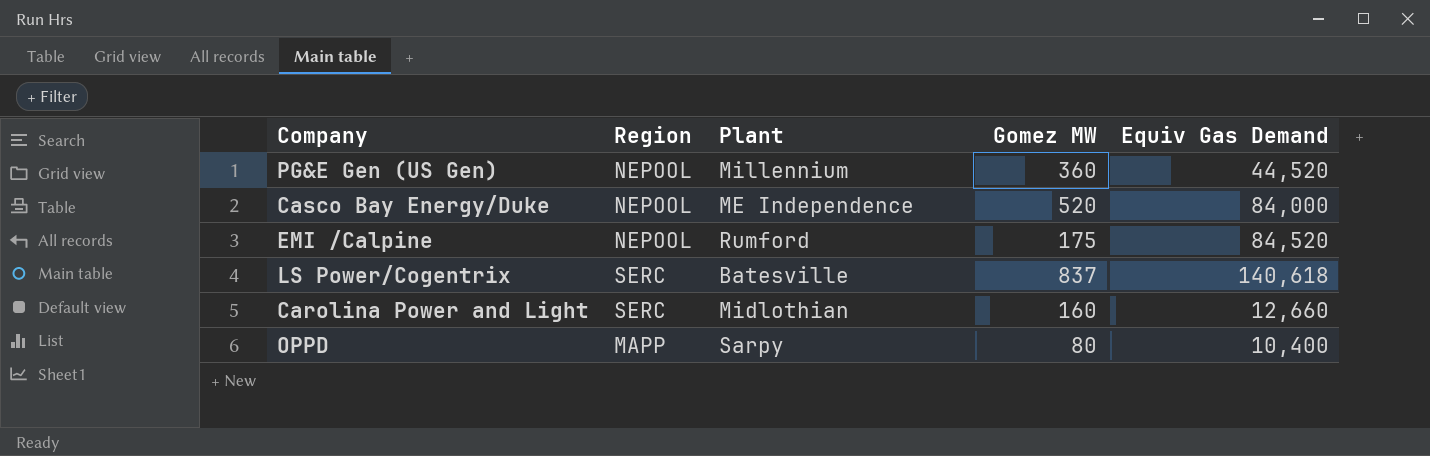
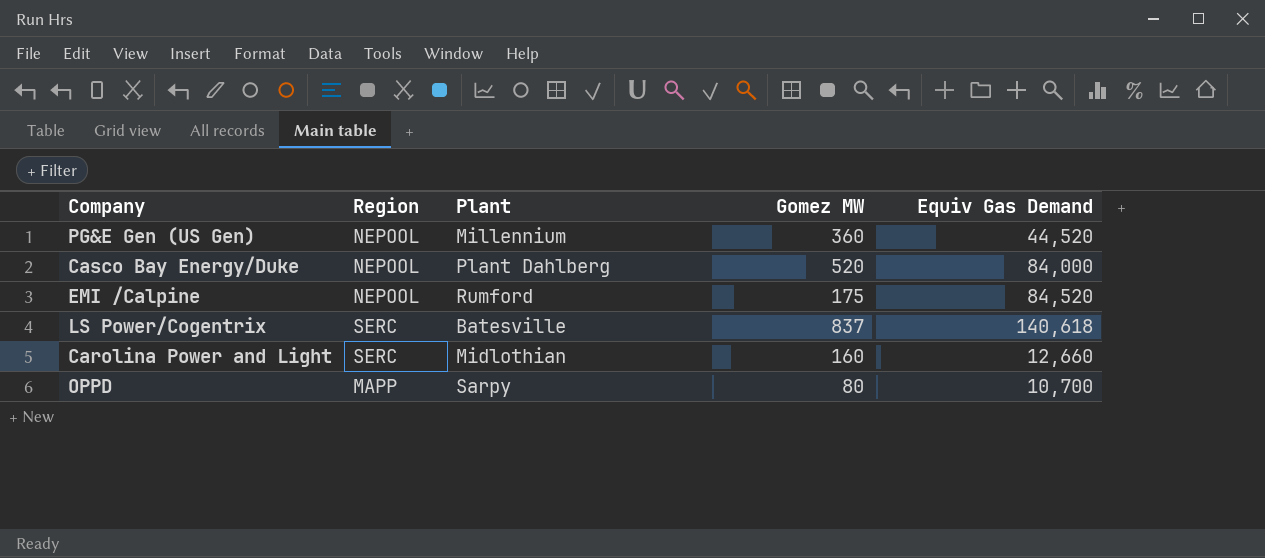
Casco Bay Energy/Duke | Plant: ME Independence -> Plant Dahlberg
OPPD | Equiv Gas Demand: 10,400 -> 10,700

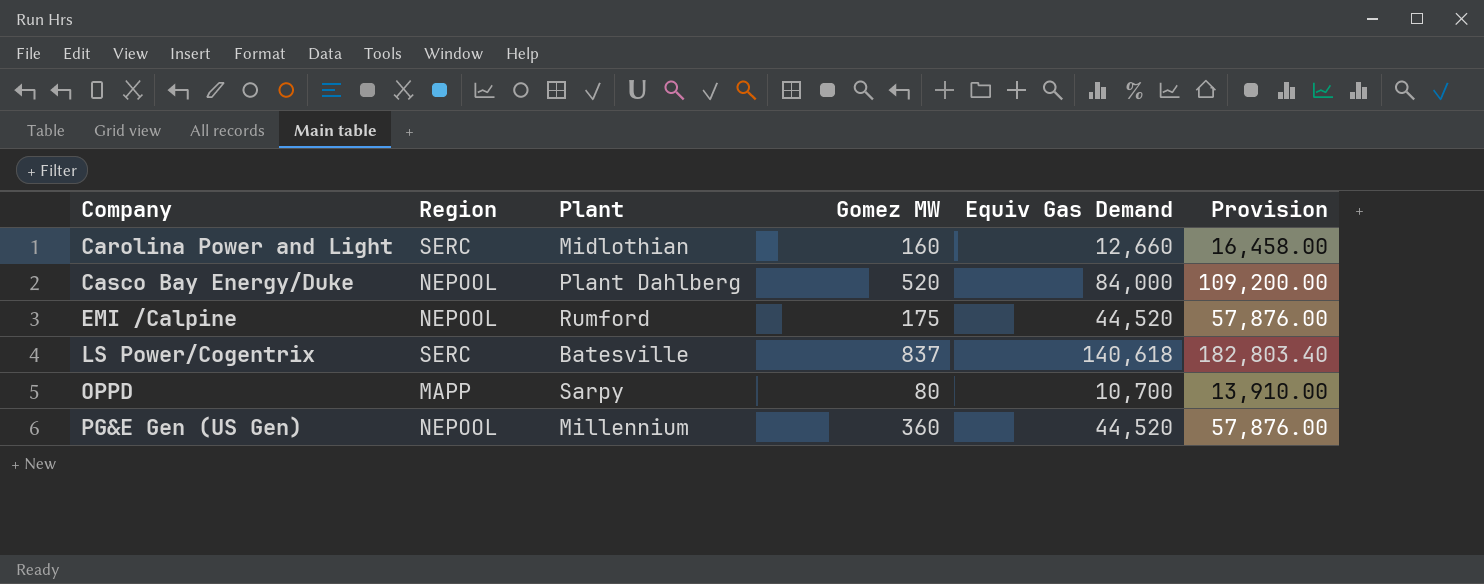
row order: none -> Company ascending
column Provision | formula: none -> [Equiv Gas Demand] * 1.3
EMI /Calpine | Equiv Gas Demand: 84,520 -> 44,520

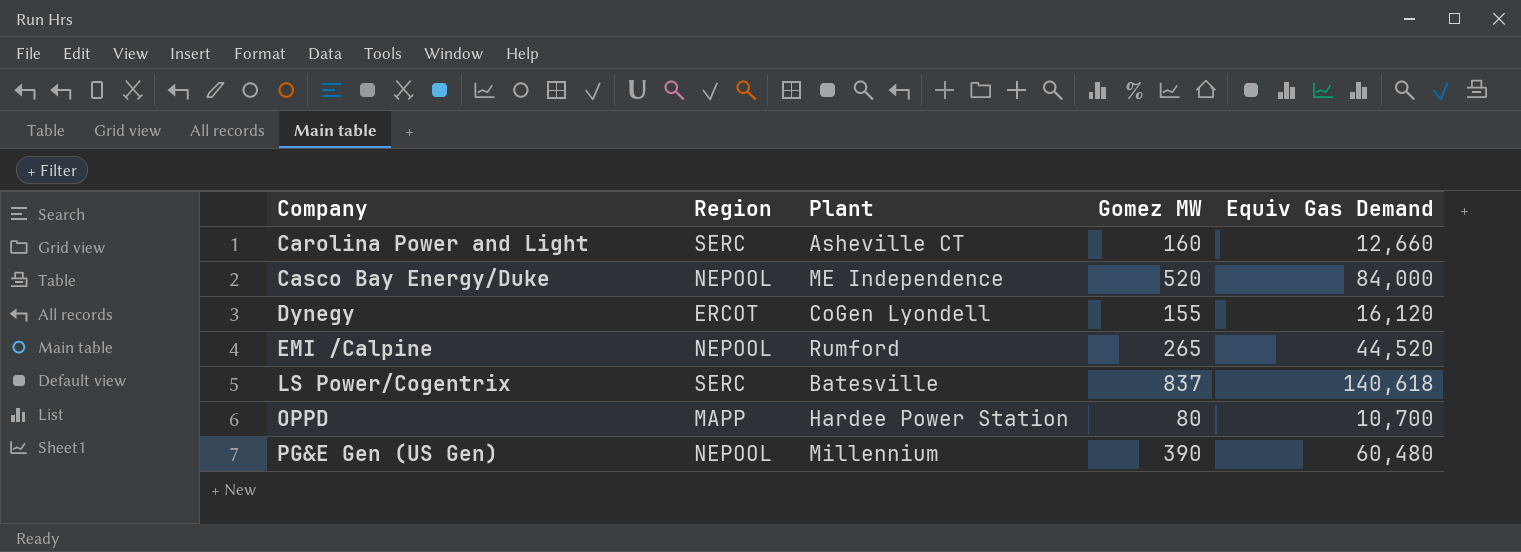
column Provision | formula: [Equiv Gas Demand] * 1.3 -> none
Carolina Power and Light | Plant: Midlothian -> Asheville CT
Casco Bay Energy/Duke | Plant: Plant Dahlberg -> ME Independence
row Dynegy: none -> ERCOT | CoGen Lyondell | 155 | 16,120
EMI /Calpine | Gomez MW: 175 -> 265
OPPD | Plant: Sarpy -> Hardee Power Station
PG&E Gen (US Gen) | Gomez MW: 360 -> 390
PG&E Gen (US Gen) | Equiv Gas Demand: 44,520 -> 60,480

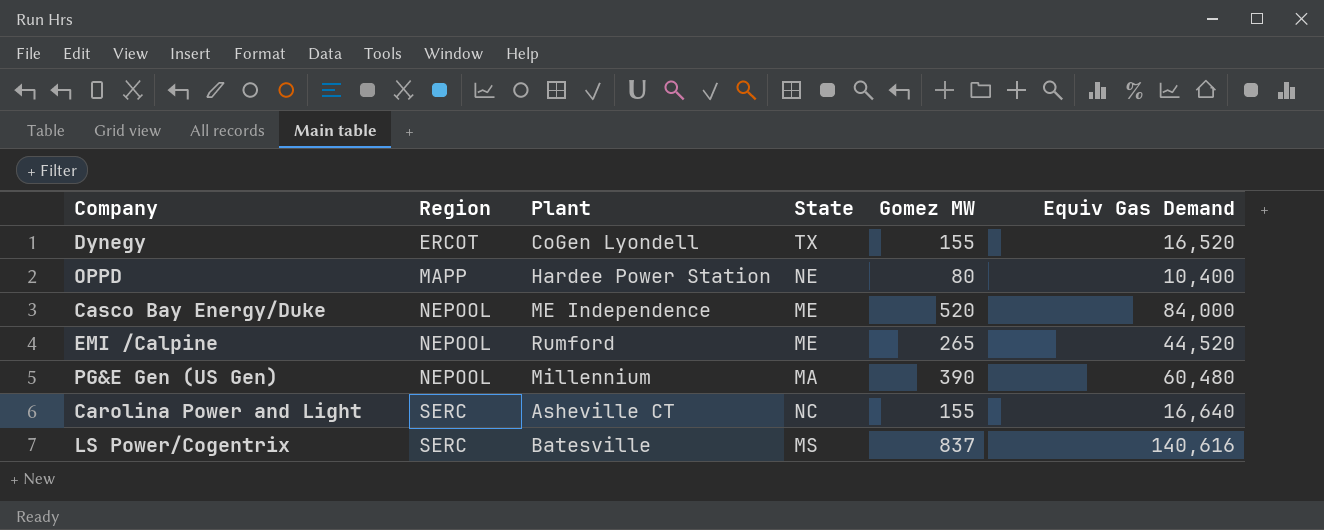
row order: Company ascending -> Region ascending
column State | position: none -> 4
Dynegy | Equiv Gas Demand: 16,120 -> 16,520
OPPD | Equiv Gas Demand: 10,700 -> 10,400
Carolina Power and Light | Gomez MW: 160 -> 155
Carolina Power and Light | Equiv Gas Demand: 12,660 -> 16,640
LS Power/Cogentrix | Equiv Gas Demand: 140,618 -> 140,616

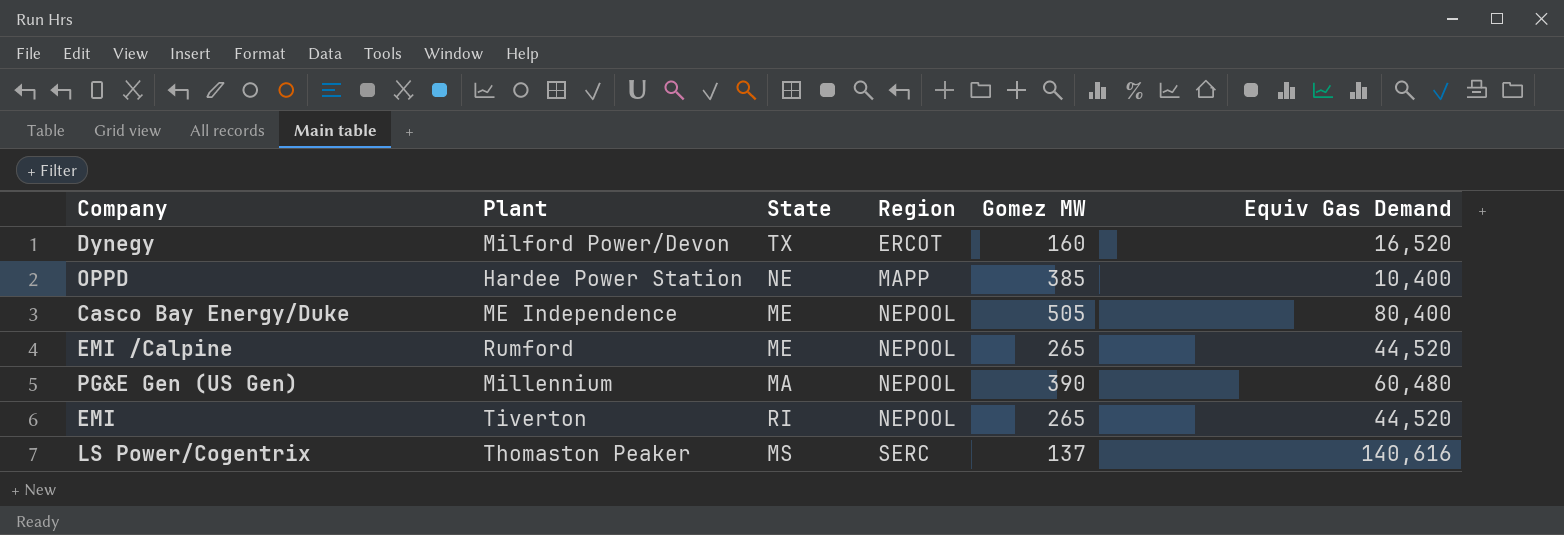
column Region | position: 2 -> 4
row Carolina Power and Light: SERC | Asheville CT | NC | 155 | 16,640 -> none
Dynegy | Plant: CoGen Lyondell -> Milford Power/Devon
Dynegy | Gomez MW: 155 -> 160
OPPD | Gomez MW: 80 -> 385
Casco Bay Energy/Duke | Gomez MW: 520 -> 505
Casco Bay Energy/Duke | Equiv Gas Demand: 84,000 -> 80,400
row EMI: none -> Tiverton | RI | NEPOOL | 265 | 44,520
LS Power/Cogentrix | Plant: Batesville -> Thomaston Peaker
LS Power/Cogentrix | Gomez MW: 837 -> 137

